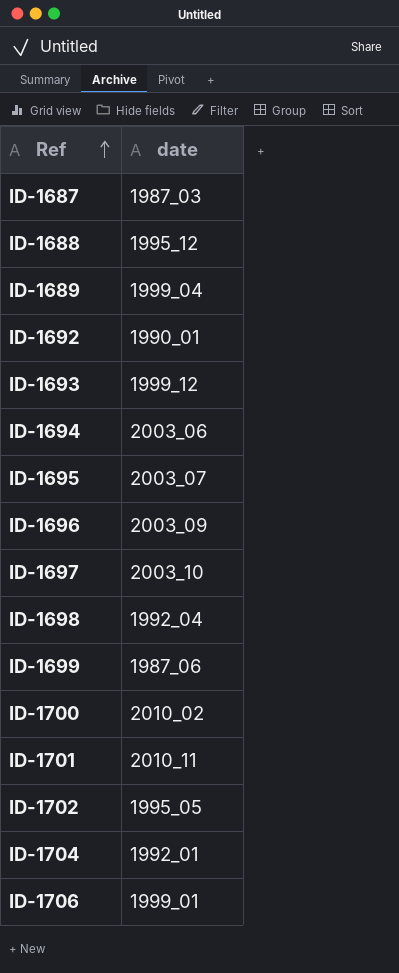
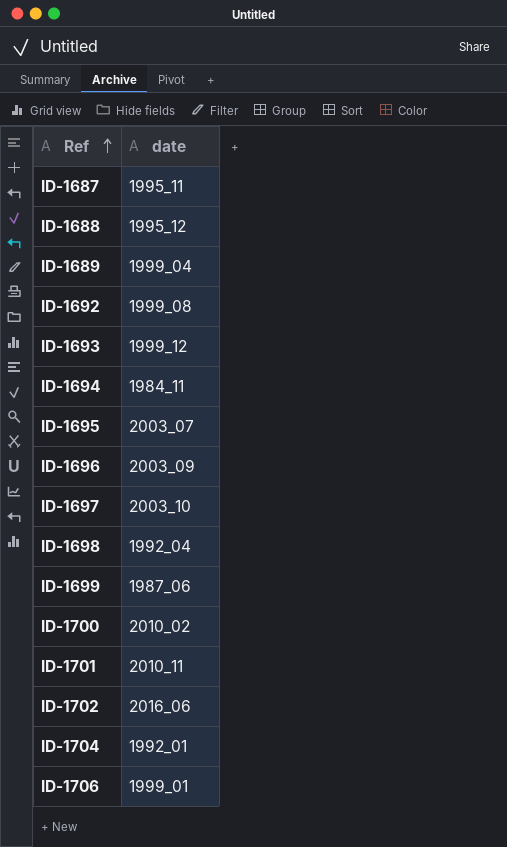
ID-1687 | date: 1987_03 -> 1995_11
ID-1692 | date: 1990_01 -> 1999_08
ID-1694 | date: 2003_06 -> 1984_11
ID-1702 | date: 1995_05 -> 2016_06

